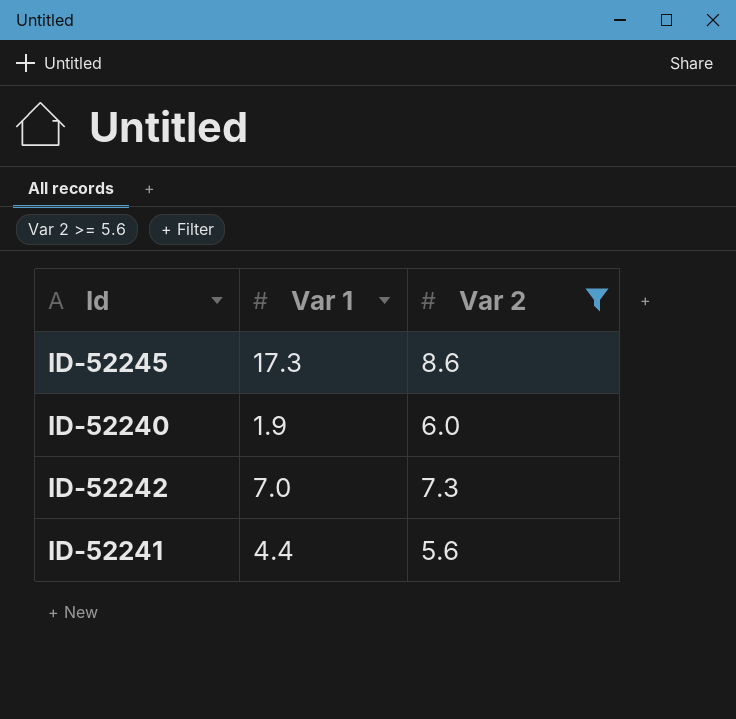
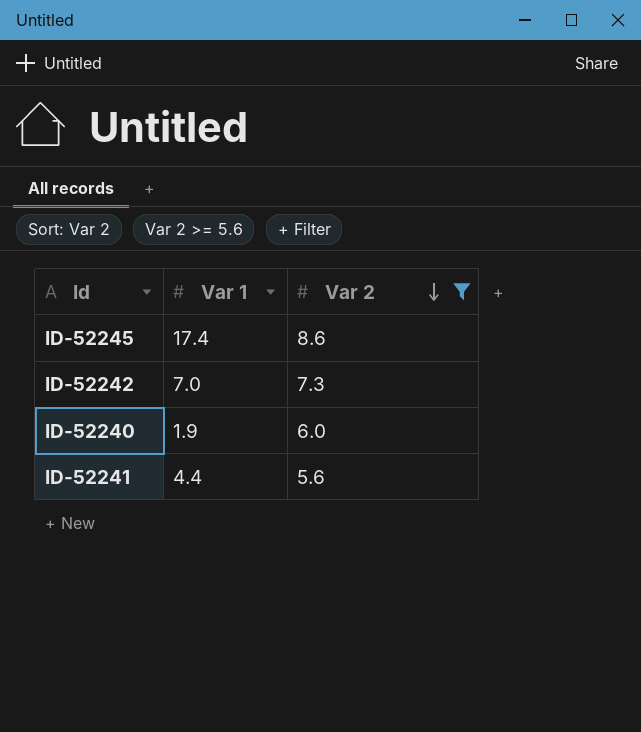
row order: none -> Var 2 descending
ID-52245 | Var 1: 17.3 -> 17.4

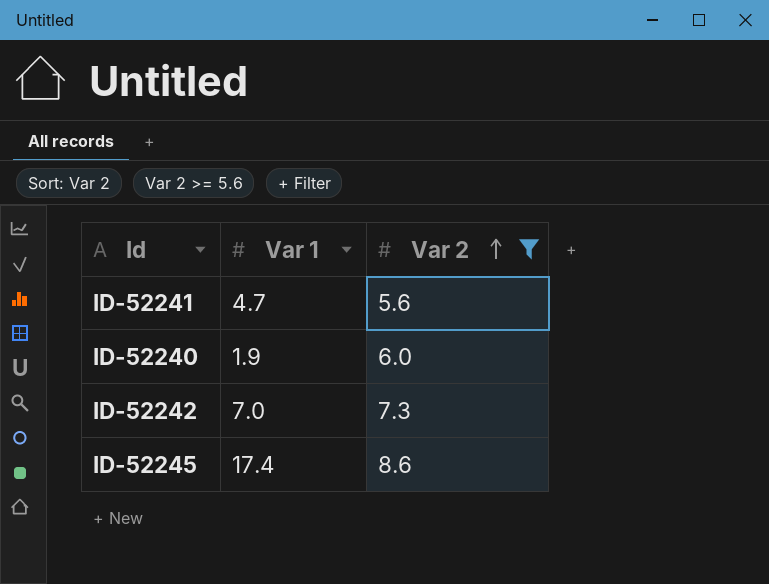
row order: Var 2 descending -> Var 2 ascending
ID-52241 | Var 1: 4.4 -> 4.7

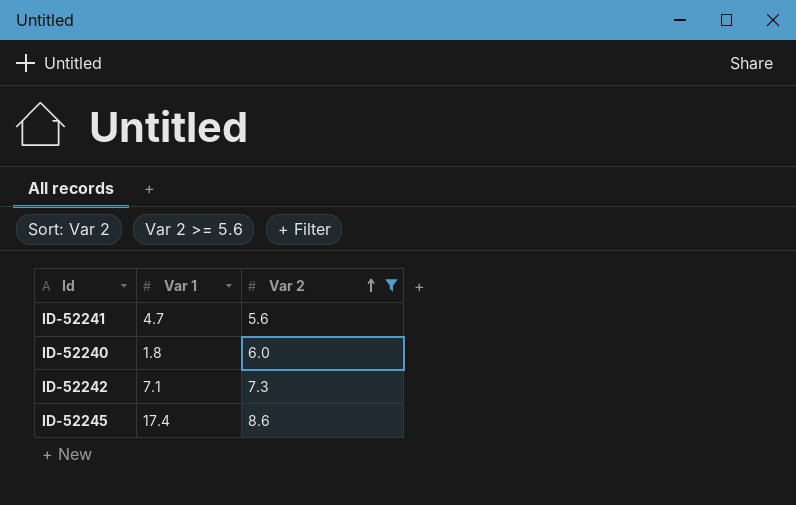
ID-52240 | Var 1: 1.9 -> 1.8
ID-52242 | Var 1: 7.0 -> 7.1

